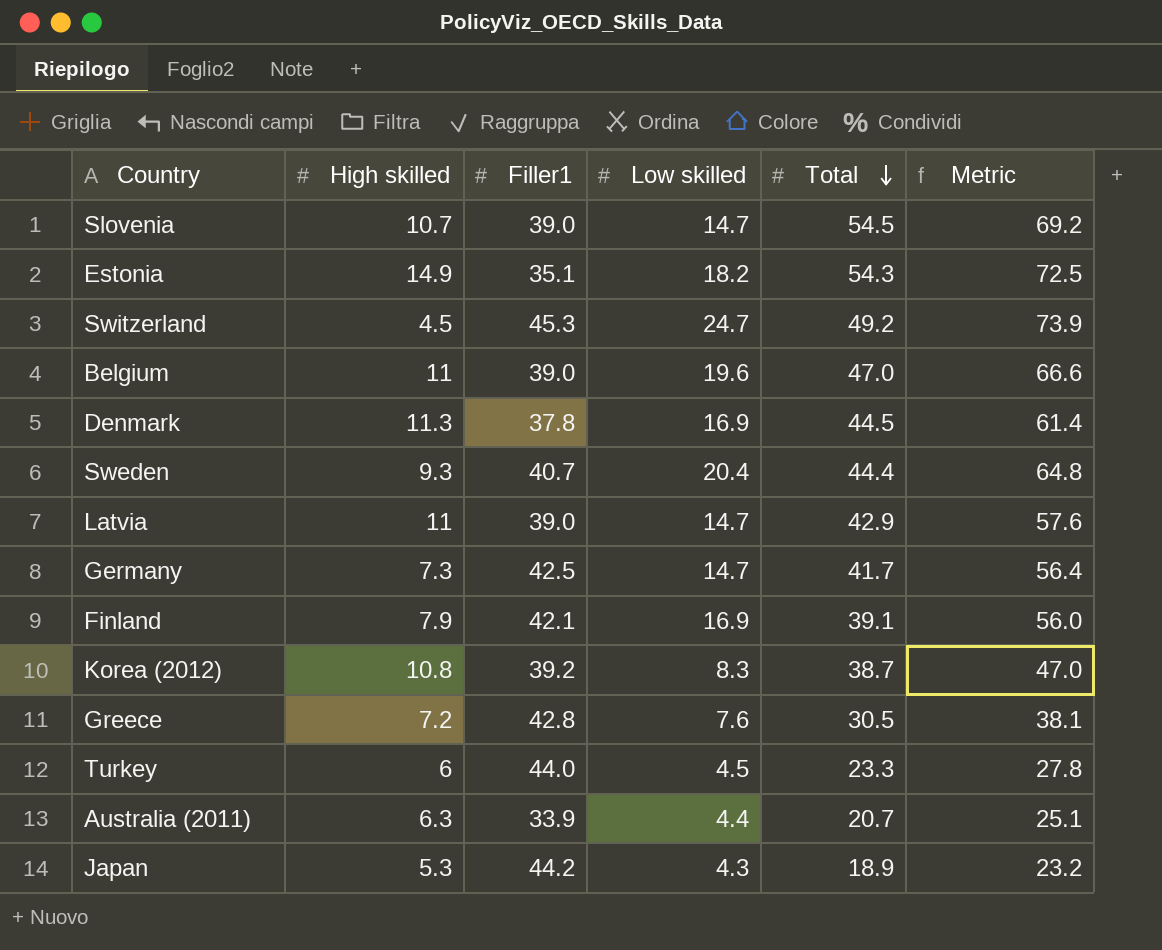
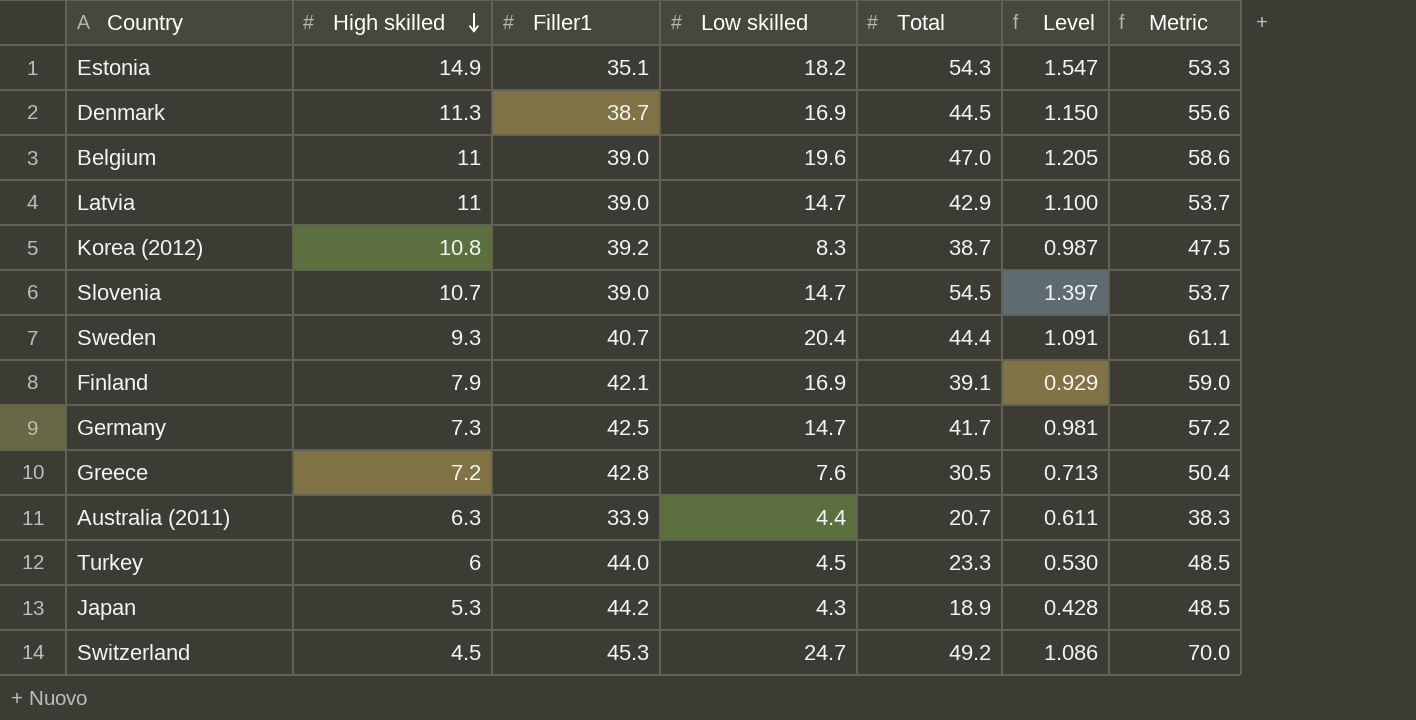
row order: Total descending -> High skilled descending
column Level | formula: none -> [Total] / [Filler1]
column Metric | formula: [Low skilled] + [Total] -> [Filler1] + [Low skilled]
Denmark | Filler1: 37.8 -> 38.7

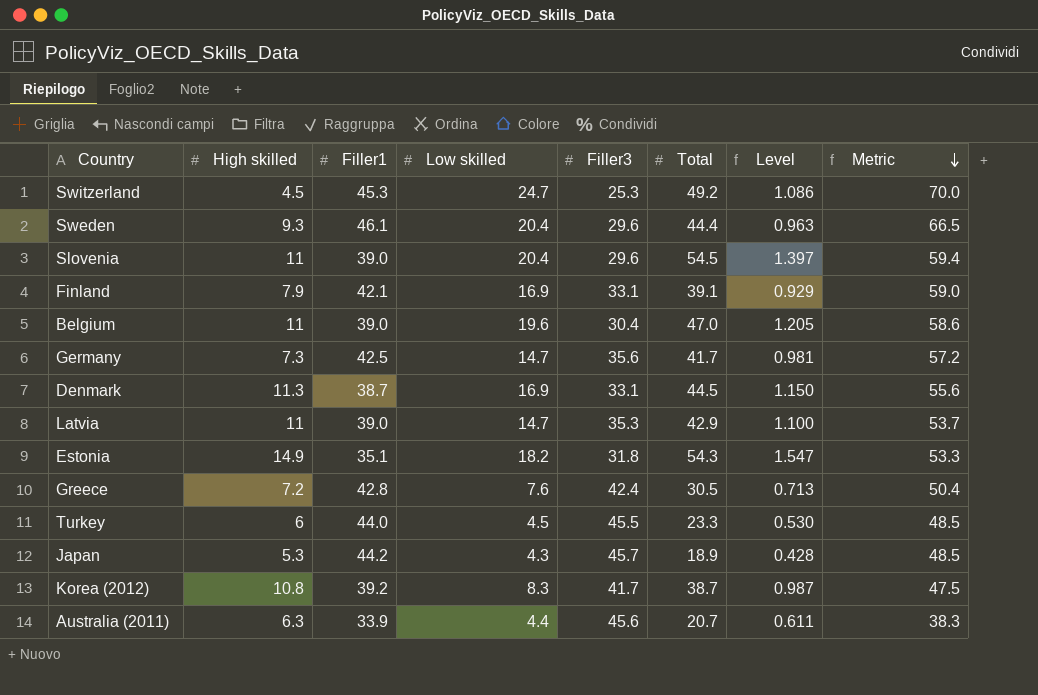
row order: High skilled descending -> Metric descending
column Filler3 | position: none -> 5
Sweden | Filler1: 40.7 -> 46.1
Sweden | Level: 1.091 -> 0.963
Sweden | Metric: 61.1 -> 66.5
Slovenia | High skilled: 10.7 -> 11
Slovenia | Low skilled: 14.7 -> 20.4
Slovenia | Metric: 53.7 -> 59.4

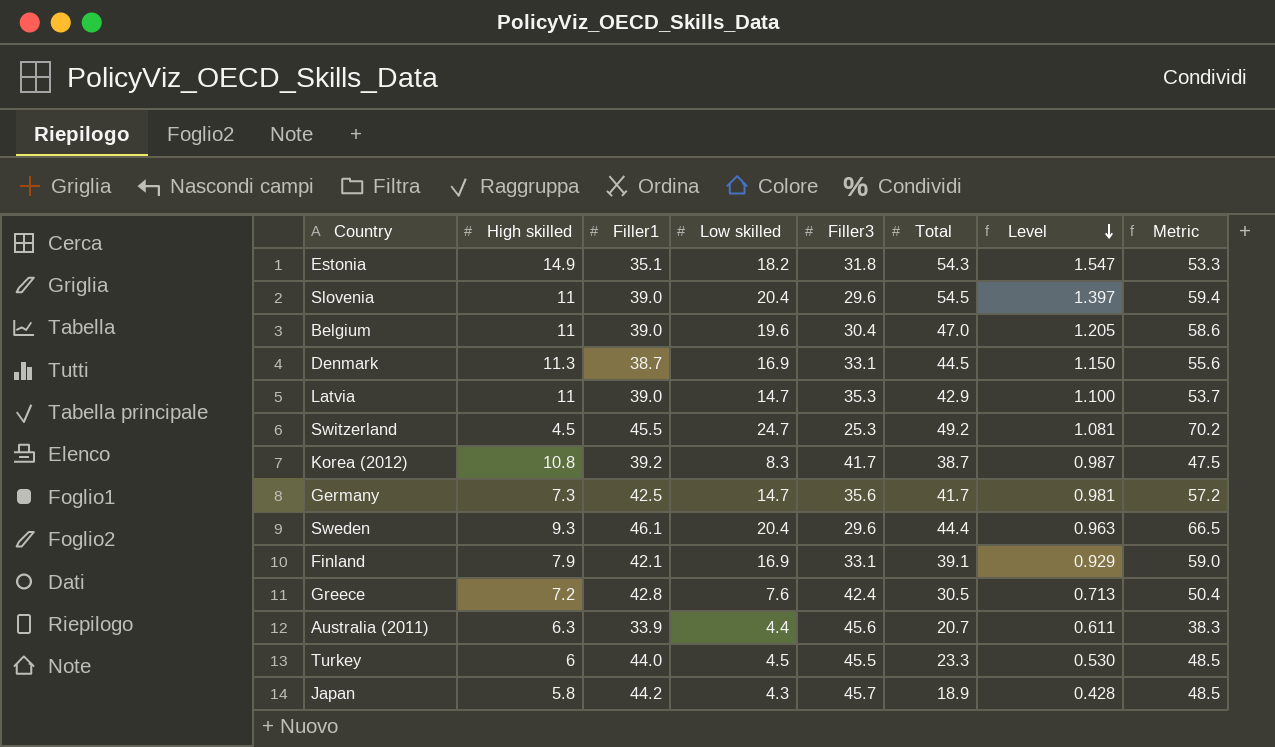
row order: Metric descending -> Level descending
Switzerland | Filler1: 45.3 -> 45.5
Switzerland | Level: 1.086 -> 1.081
Switzerland | Metric: 70.0 -> 70.2
Japan | High skilled: 5.3 -> 5.8

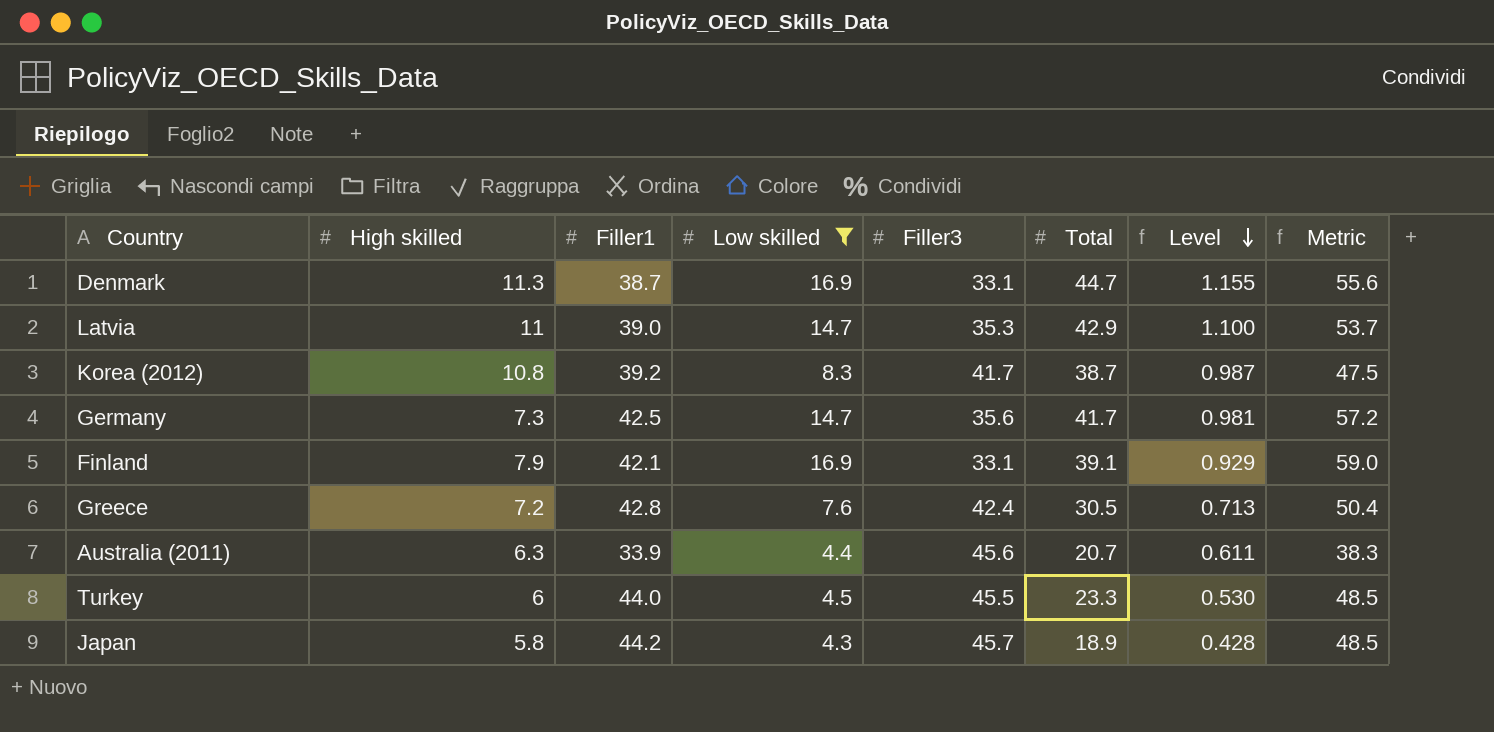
filter: none -> Low skilled <= 16.9
Denmark | Total: 44.5 -> 44.7
Denmark | Level: 1.150 -> 1.155

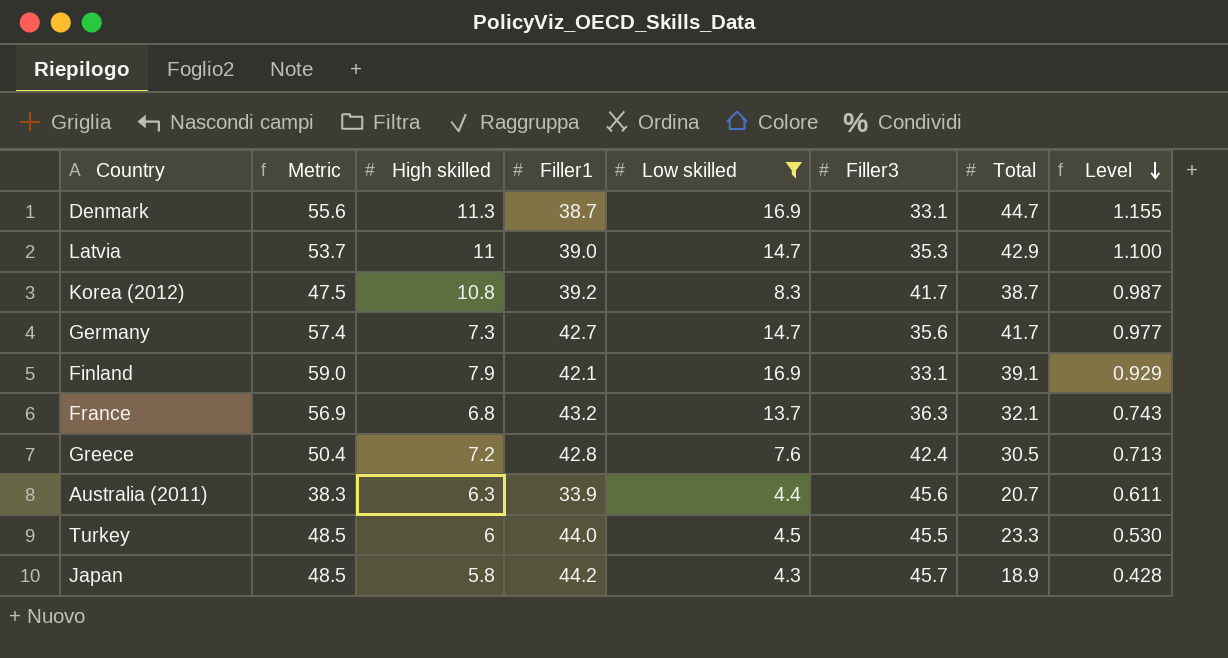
column Metric | position: 8 -> 2
Germany | Metric: 57.2 -> 57.4
Germany | Filler1: 42.5 -> 42.7
Germany | Level: 0.981 -> 0.977
row France: none -> 56.9 | 6.8 | 43.2 | 13.7 | 36.3 | 32.1 | 0.743

